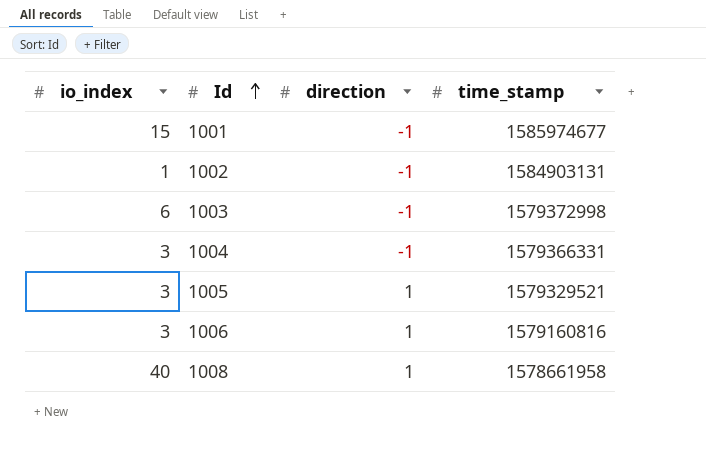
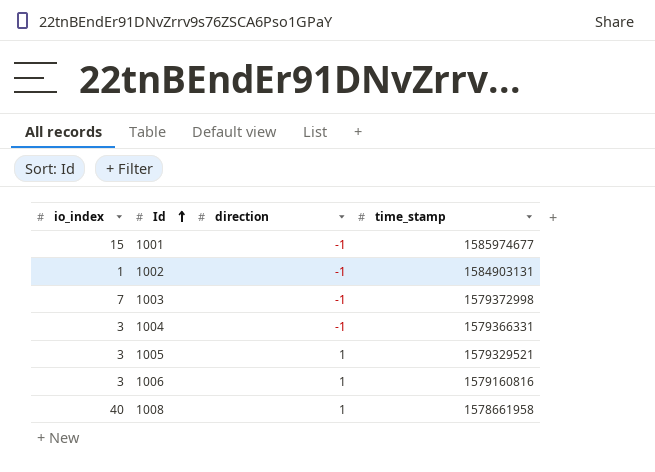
1003 | io_index: 6 -> 7

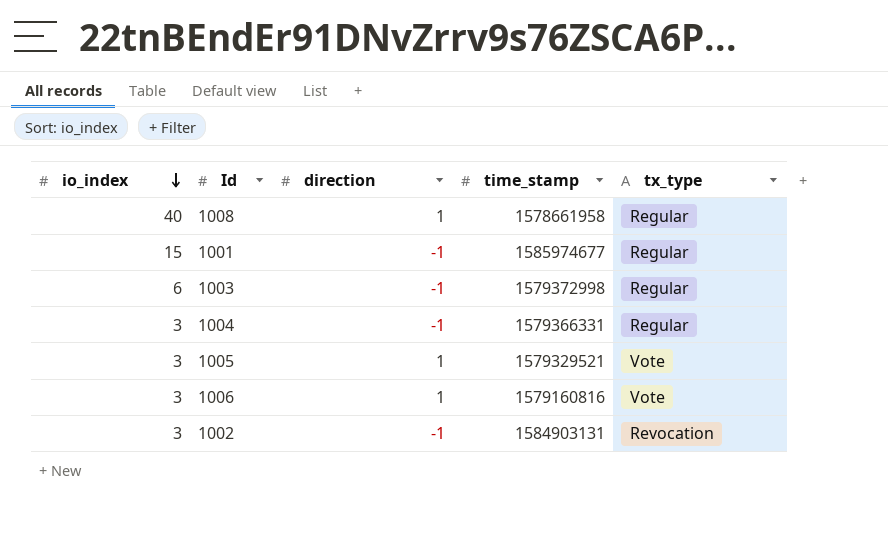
row order: Id ascending -> io_index descending
column tx_type | position: none -> 5
1003 | io_index: 7 -> 6
1002 | io_index: 1 -> 3

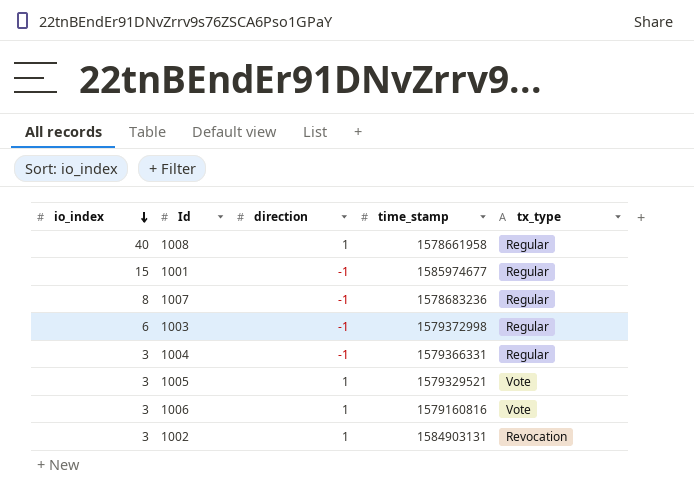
row 1007: none -> 8 | -1 | 1578683236 | Regular
1002 | direction: -1 -> 1

